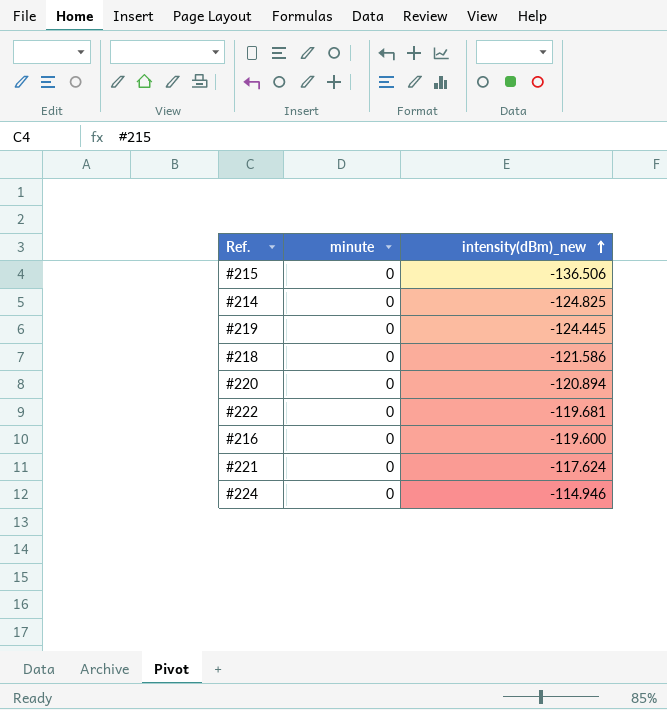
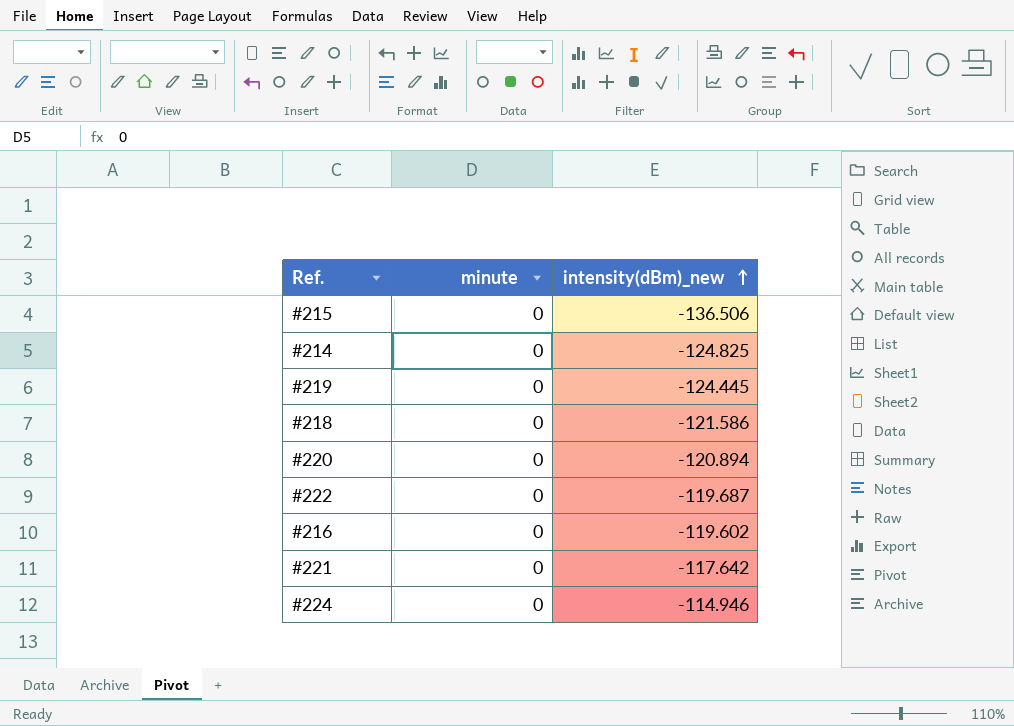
#222 | intensity(dBm)_new: -119.681 -> -119.687
#216 | intensity(dBm)_new: -119.600 -> -119.602
#221 | intensity(dBm)_new: -117.624 -> -117.642

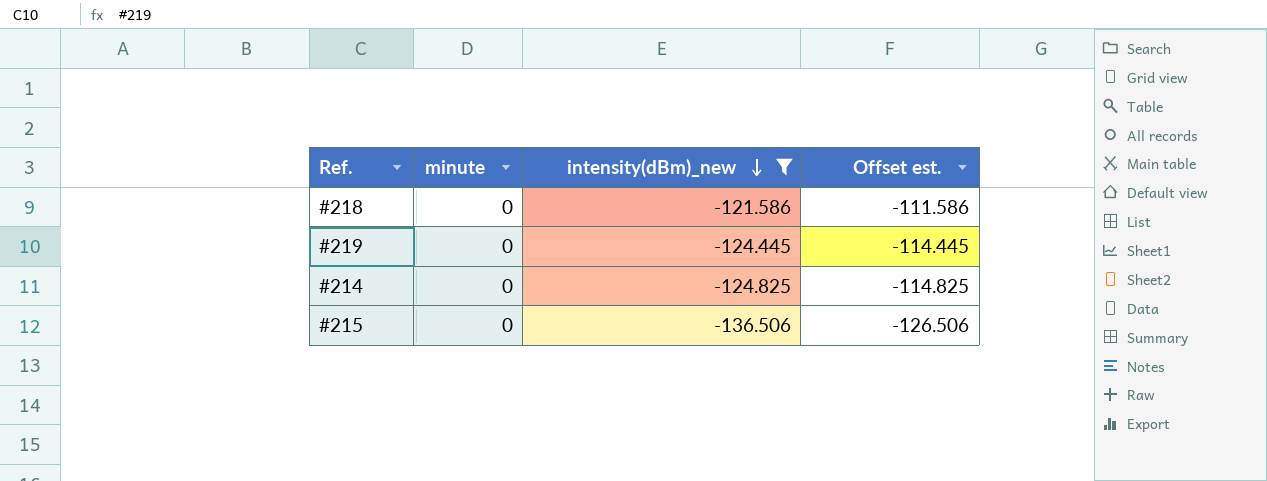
filter: none -> intensity(dBm)_new <= -121.586
row order: intensity(dBm)_new ascending -> intensity(dBm)_new descending
column Offset est. | formula: none -> [intensity(dBm)_new] + 10

